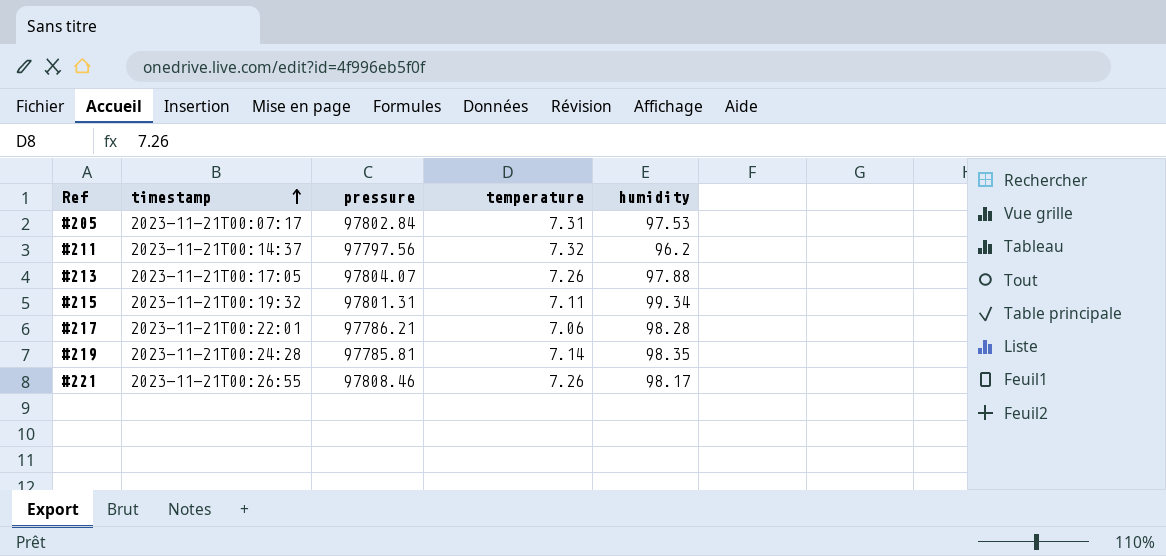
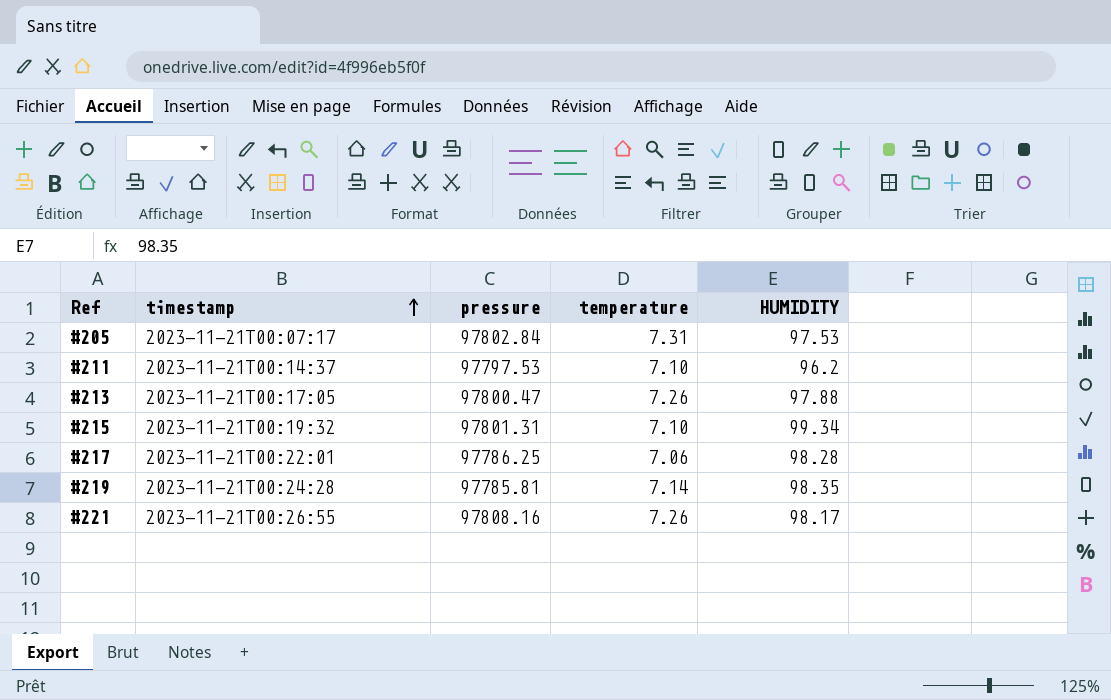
column name: humidity -> HUMIDITY
#211 | pressure: 97797.56 -> 97797.53
#211 | temperature: 7.32 -> 7.10
#213 | pressure: 97804.07 -> 97800.47
#215 | temperature: 7.11 -> 7.10
#217 | pressure: 97786.21 -> 97786.25
#221 | pressure: 97808.46 -> 97808.16

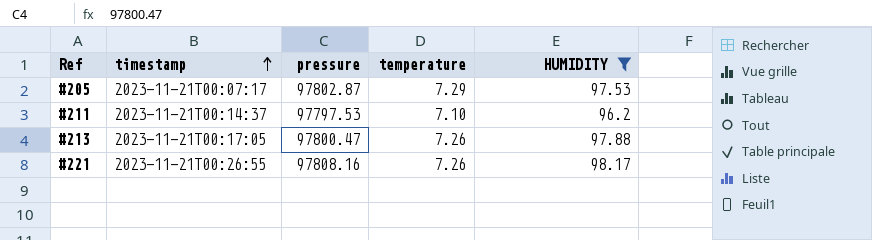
filter: none -> HUMIDITY <= 98.17
#205 | pressure: 97802.84 -> 97802.87
#205 | temperature: 7.31 -> 7.29

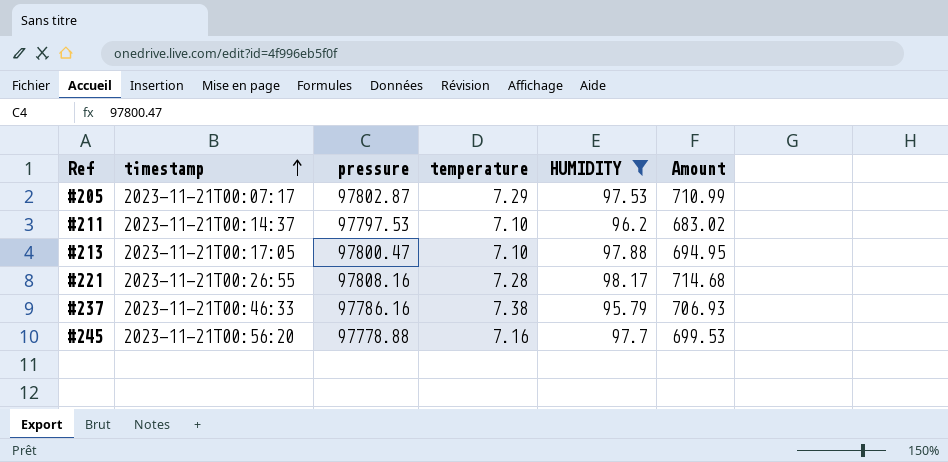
column Amount | formula: none -> [temperature] * [HUMIDITY]
#213 | temperature: 7.26 -> 7.10
#221 | temperature: 7.26 -> 7.28
row #237: none -> 2023-11-21T00:46:33 | 97786.16 | 7.38 | 95.79 | 706.93
row #245: none -> 2023-11-21T00:56:20 | 97778.88 | 7.16 | 97.7 | 699.53

